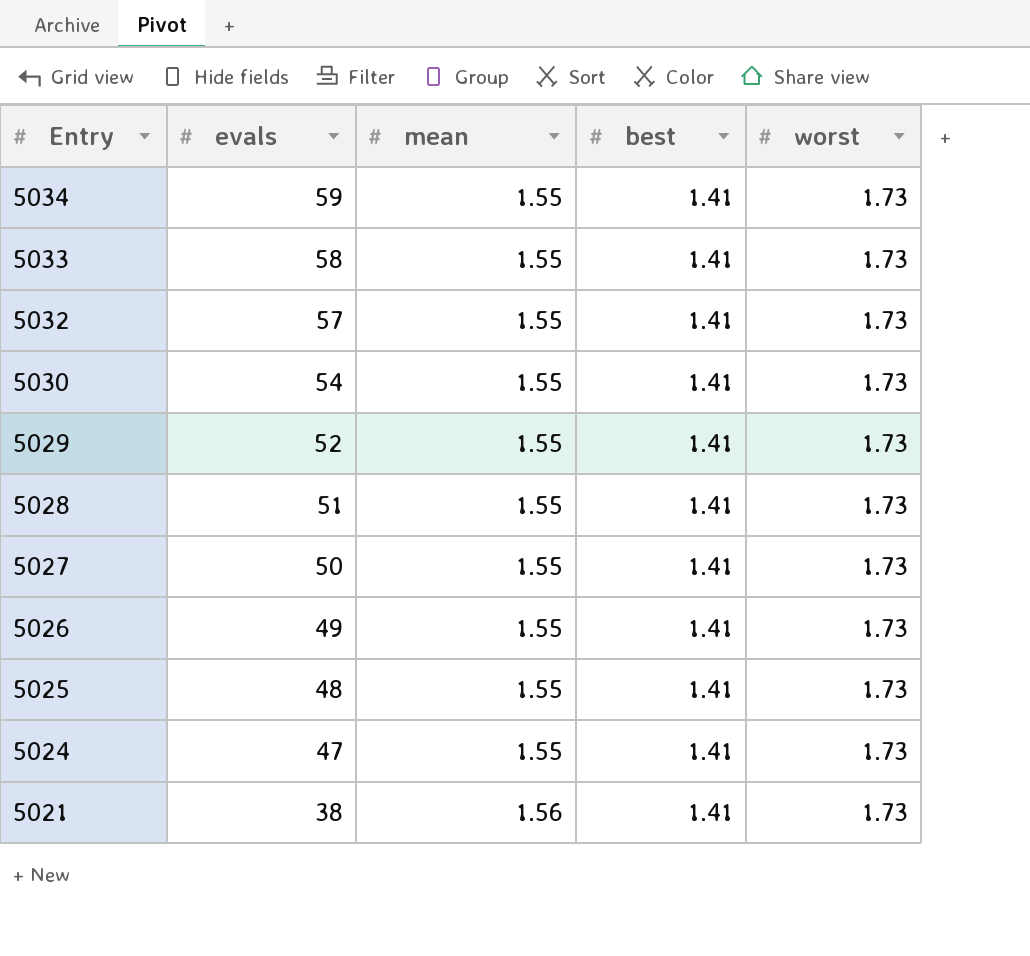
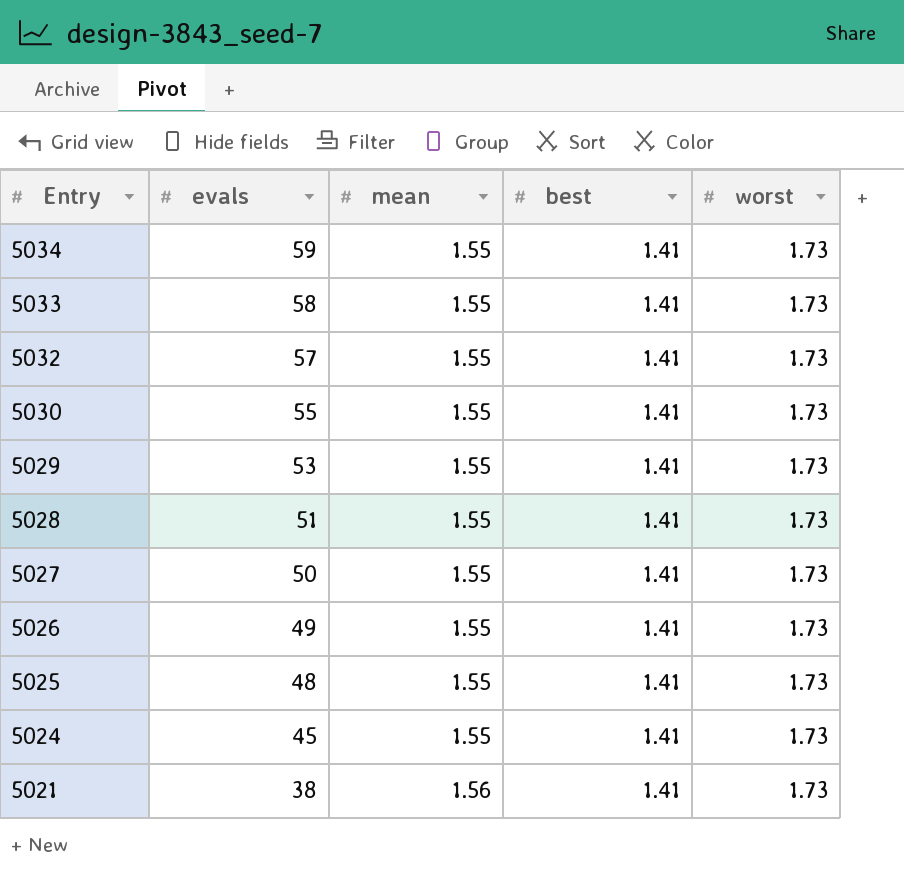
5030 | evals: 54 -> 55
5029 | evals: 52 -> 53
5024 | evals: 47 -> 45

